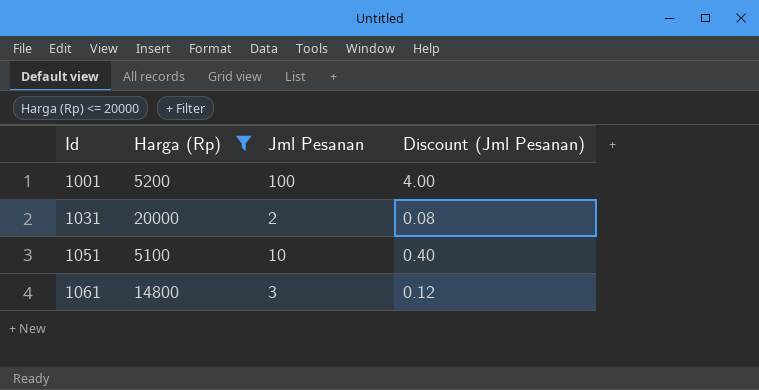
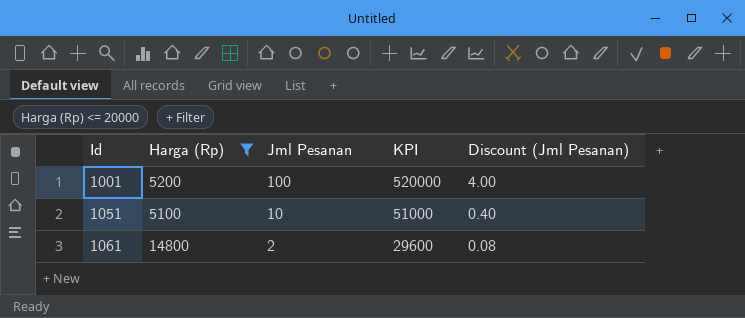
column KPI | formula: none -> [Harga (Rp)] * [Jml Pesanan]
row 1031: 20000 | 2 | 0.08 -> none
1061 | Jml Pesanan: 3 -> 2
1061 | Discount (Jml Pesanan): 0.12 -> 0.08

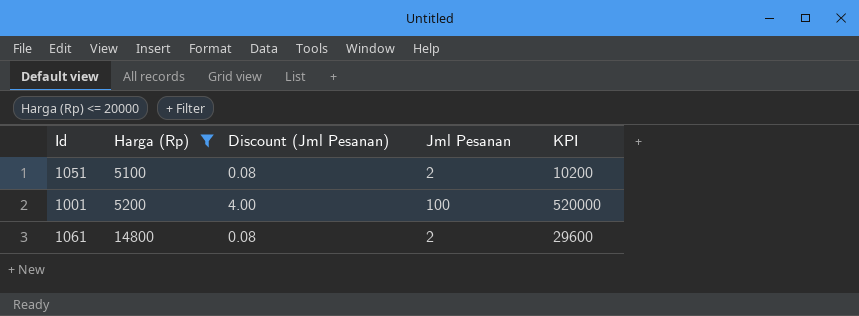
row order: Id ascending -> Harga (Rp) ascending
column Discount (Jml Pesanan) | position: 5 -> 3
1051 | Discount (Jml Pesanan): 0.40 -> 0.08
1051 | Jml Pesanan: 10 -> 2
1051 | KPI: 51000 -> 10200

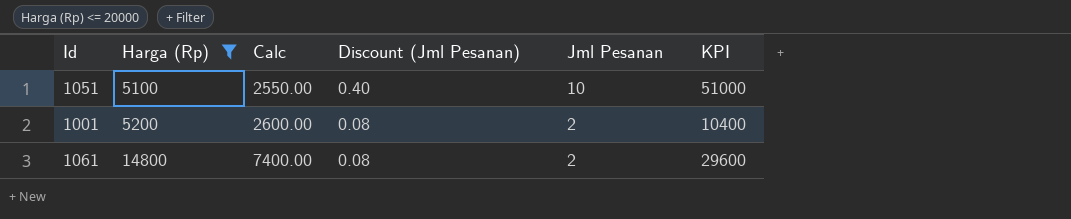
column Calc | formula: none -> [Harga (Rp)] * 0.5
1051 | Discount (Jml Pesanan): 0.08 -> 0.40
1051 | Jml Pesanan: 2 -> 10
1051 | KPI: 10200 -> 51000
1001 | Discount (Jml Pesanan): 4.00 -> 0.08
1001 | Jml Pesanan: 100 -> 2
1001 | KPI: 520000 -> 10400

